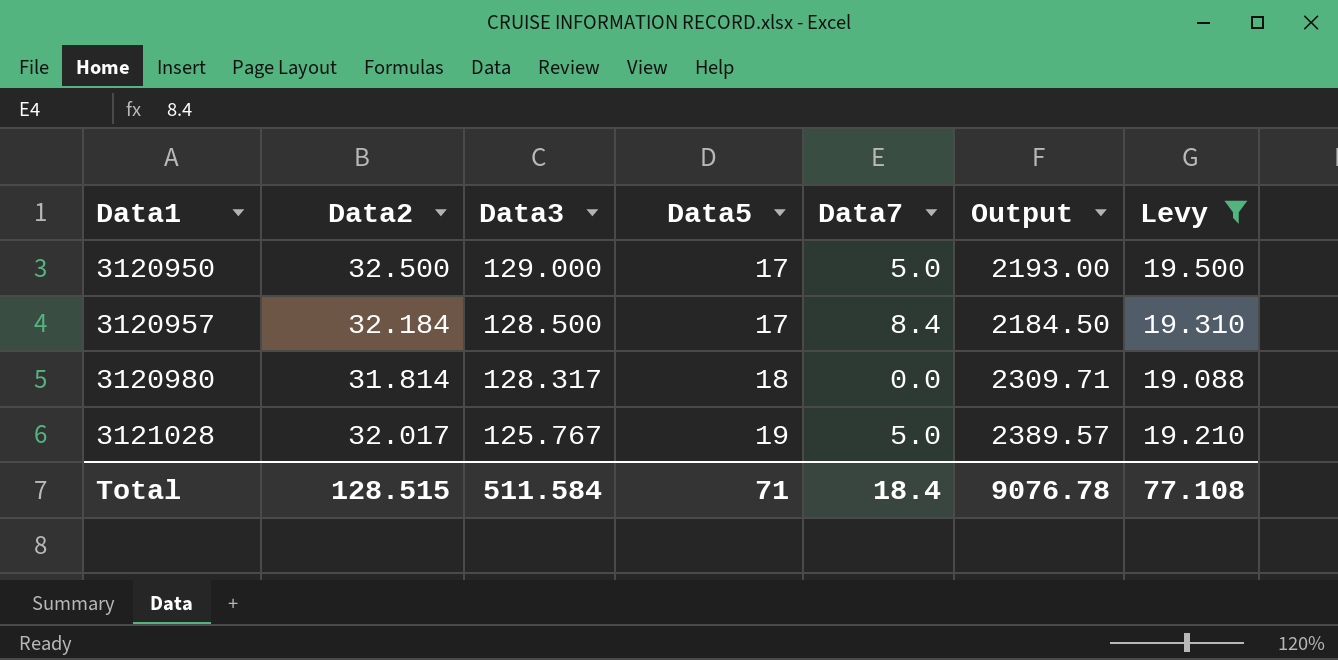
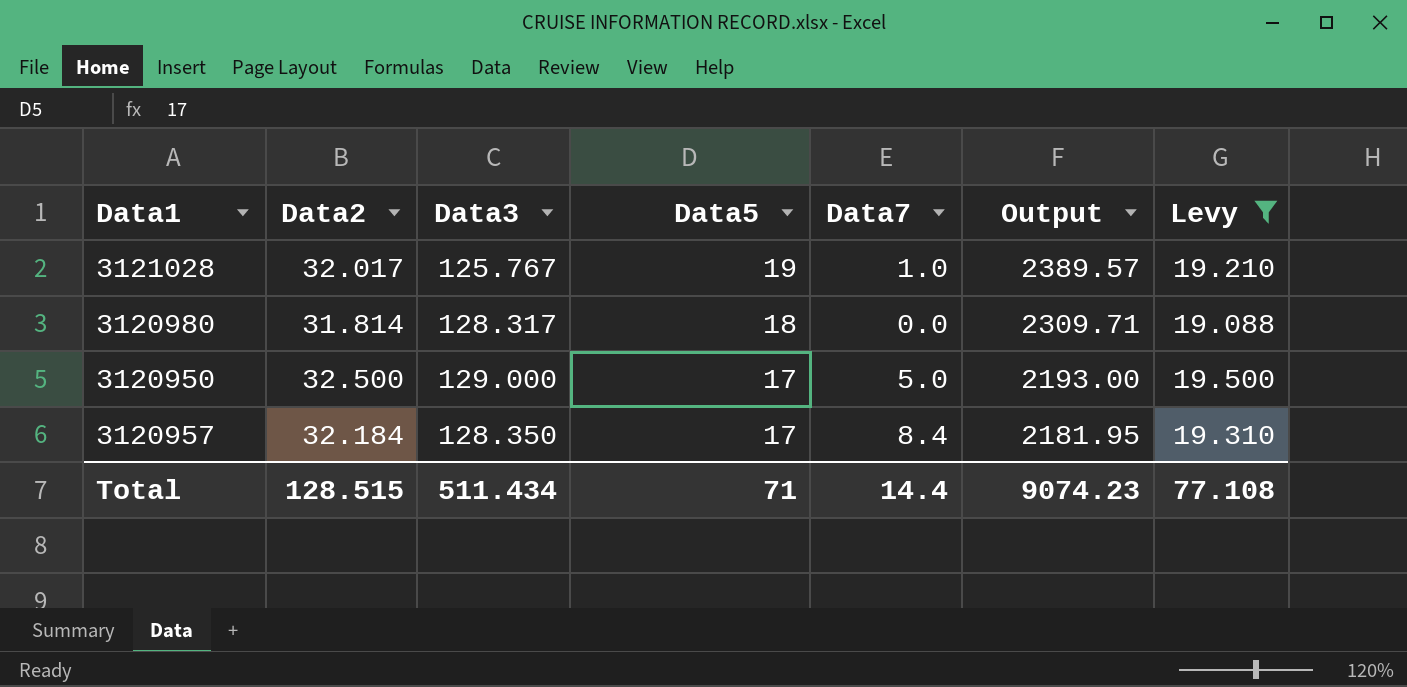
row order: Data1 ascending -> Data5 descending
3121028 | Data7: 5.0 -> 1.0
3120957 | Data3: 128.500 -> 128.350
3120957 | Output: 2184.50 -> 2181.95
Total | Data3: 511.584 -> 511.434
Total | Data7: 18.4 -> 14.4
Total | Output: 9076.78 -> 9074.23

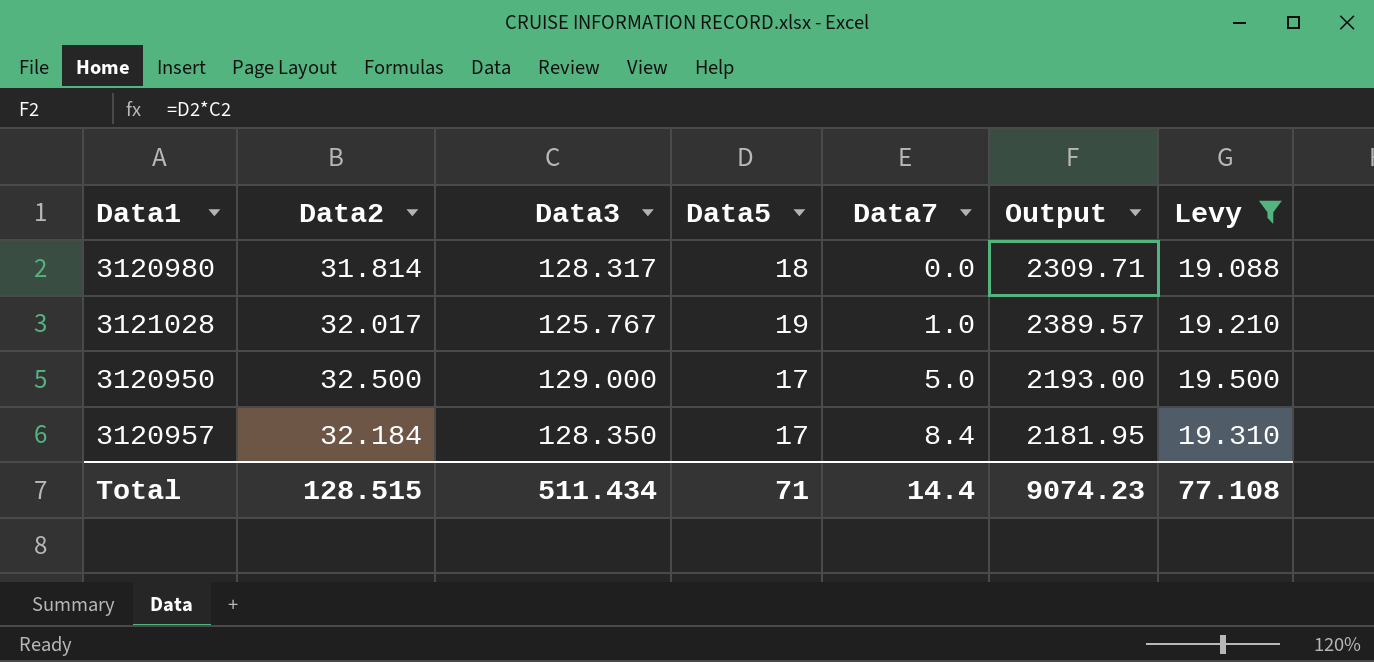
row order: Data5 descending -> Data7 ascending

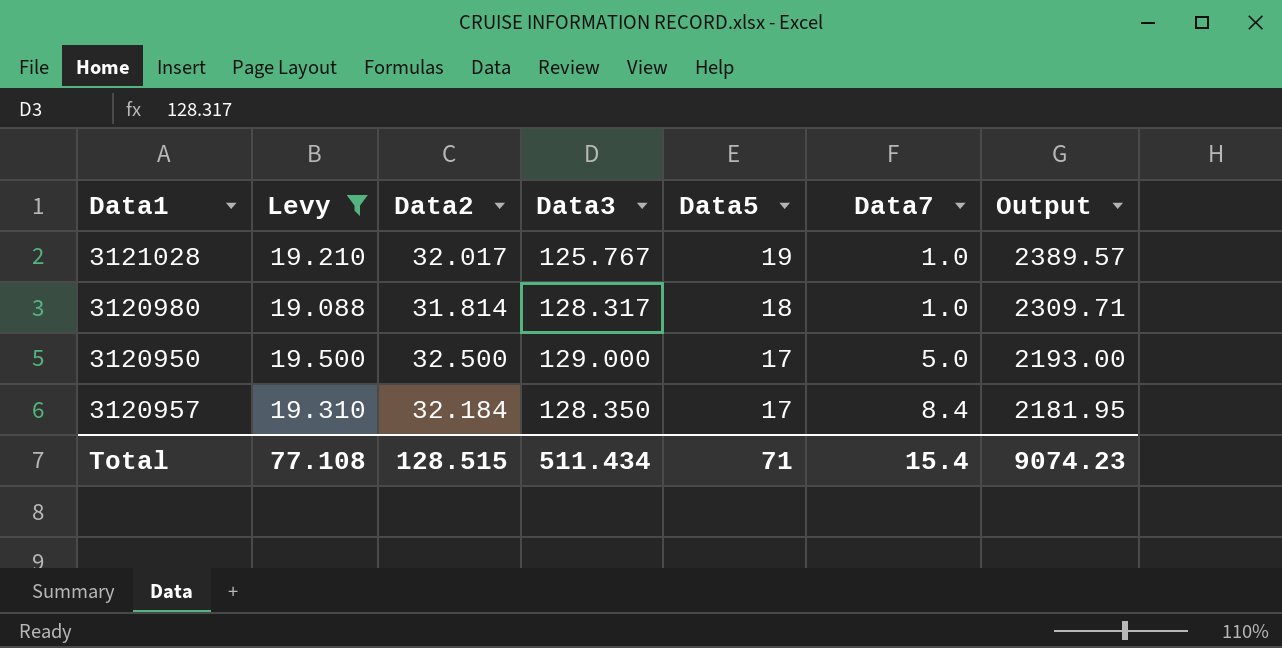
row order: Data7 ascending -> Data5 descending
column Levy | position: 7 -> 2
3120980 | Data7: 0.0 -> 1.0
Total | Data7: 14.4 -> 15.4

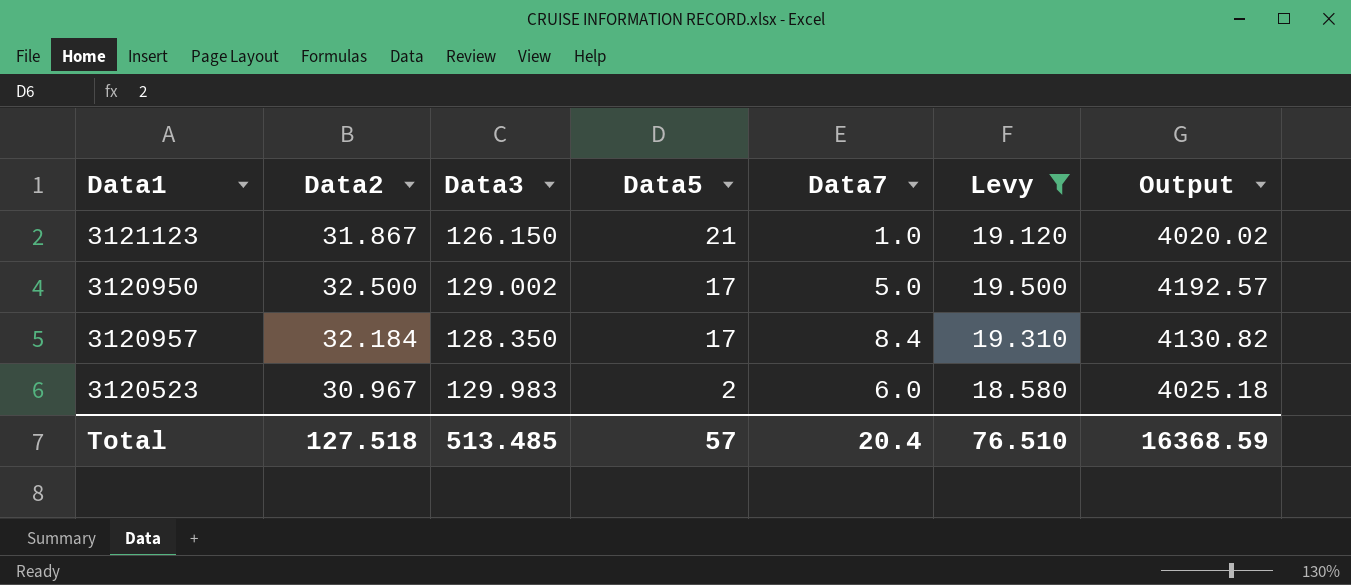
column Levy | position: 2 -> 6
column Output | formula: [Data3] * [Data5] -> [Data2] * [Data3]
row 3121028: 19.210 | 32.017 | 125.767 | 19 | 1.0 | 2389.57 -> none
row 3120980: 19.088 | 31.814 | 128.317 | 18 | 1.0 | 2309.71 -> none
row 3121123: none -> 31.867 | 126.150 | 21 | 1.0 | 19.120 | 4020.02
3120950 | Data3: 129.000 -> 129.002
row 3120523: none -> 30.967 | 129.983 | 2 | 6.0 | 18.580 | 4025.18
Total | Data2: 128.515 -> 127.518
Total | Data3: 511.434 -> 513.485
Total | Data5: 71 -> 57
Total | Data7: 15.4 -> 20.4
Total | Levy: 77.108 -> 76.510
Total | Output: 9074.23 -> 16368.59

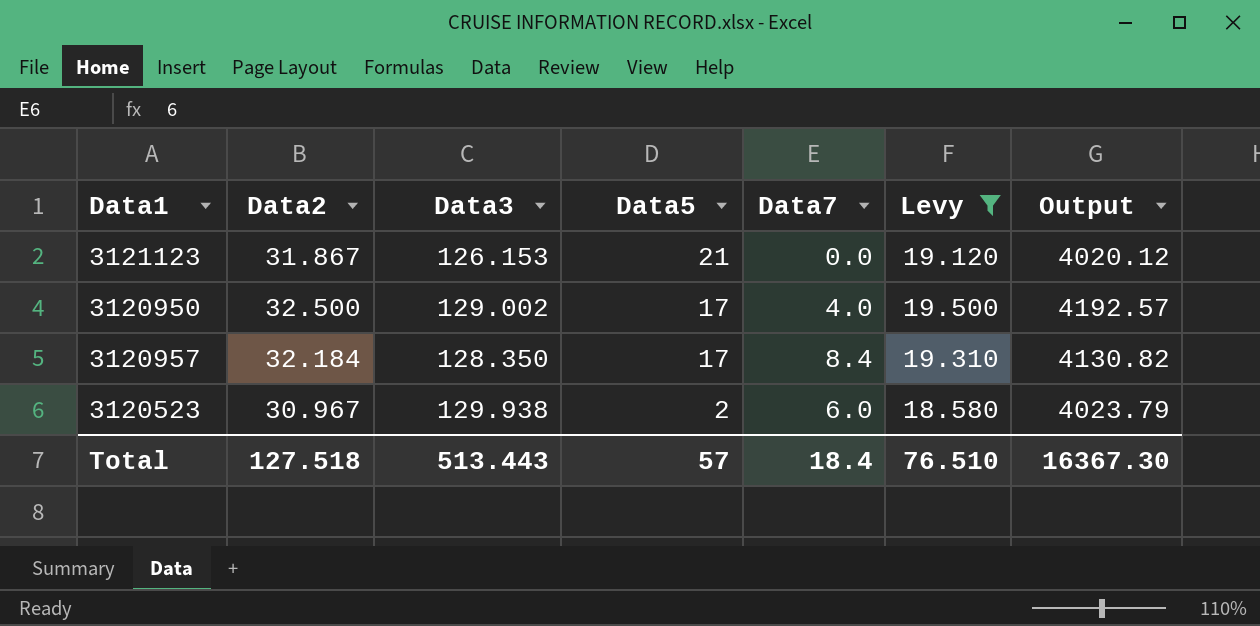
3121123 | Data3: 126.150 -> 126.153
3121123 | Data7: 1.0 -> 0.0
3121123 | Output: 4020.02 -> 4020.12
3120950 | Data7: 5.0 -> 4.0
3120523 | Data3: 129.983 -> 129.938
3120523 | Output: 4025.18 -> 4023.79
Total | Data3: 513.485 -> 513.443
Total | Data7: 20.4 -> 18.4
Total | Output: 16368.59 -> 16367.30

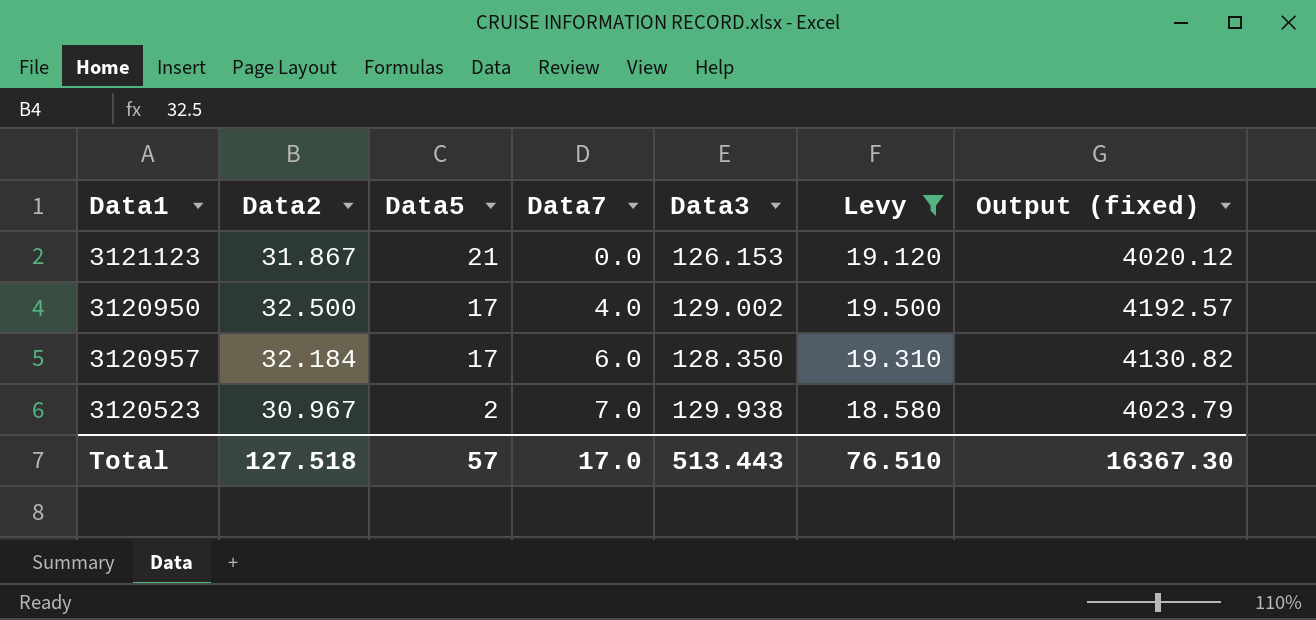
column Data3 | position: 3 -> 5
column name: Output -> Output (fixed)
3120957 | Data7: 8.4 -> 6.0
3120523 | Data7: 6.0 -> 7.0
Total | Data7: 18.4 -> 17.0

